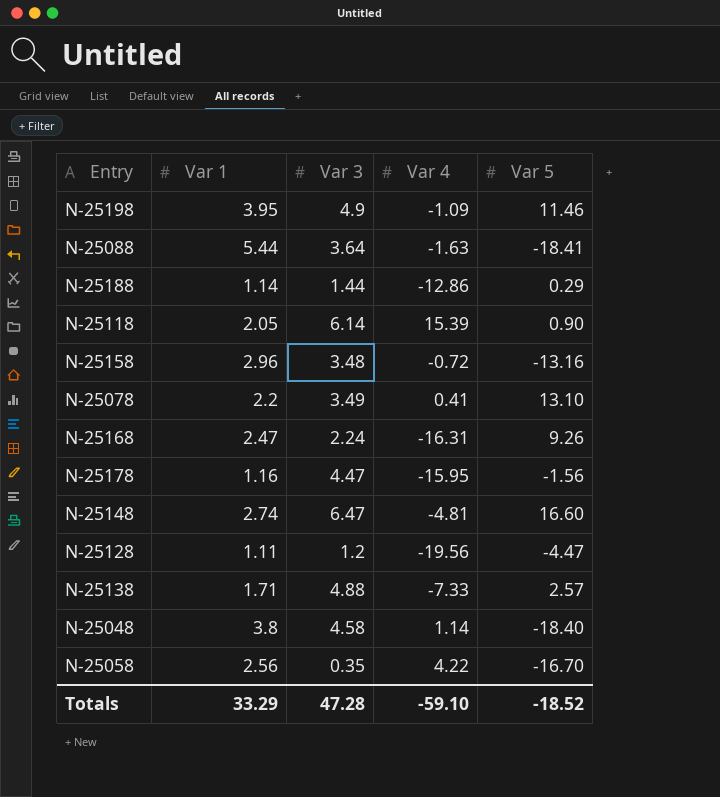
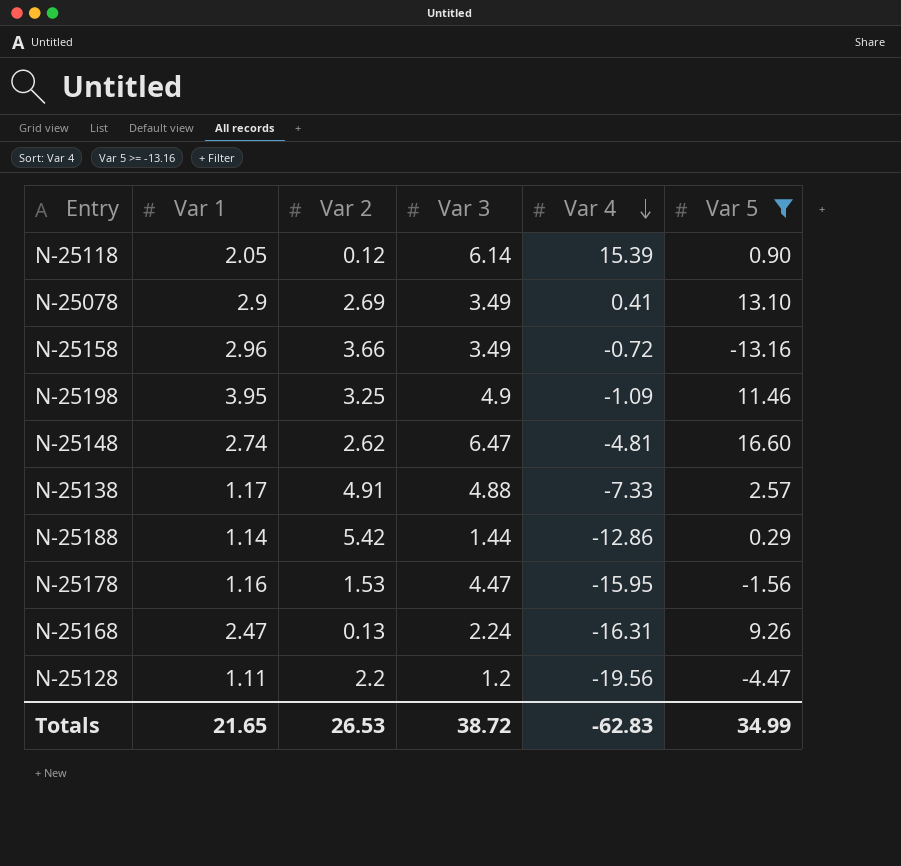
filter: none -> Var 5 >= -13.16
row order: none -> Var 4 descending
column Var 2 | position: none -> 3
N-25078 | Var 1: 2.2 -> 2.9
N-25158 | Var 3: 3.48 -> 3.49
N-25138 | Var 1: 1.71 -> 1.17
Totals | Var 1: 33.29 -> 21.65
Totals | Var 3: 47.28 -> 38.72
Totals | Var 4: -59.10 -> -62.83
Totals | Var 5: -18.52 -> 34.99

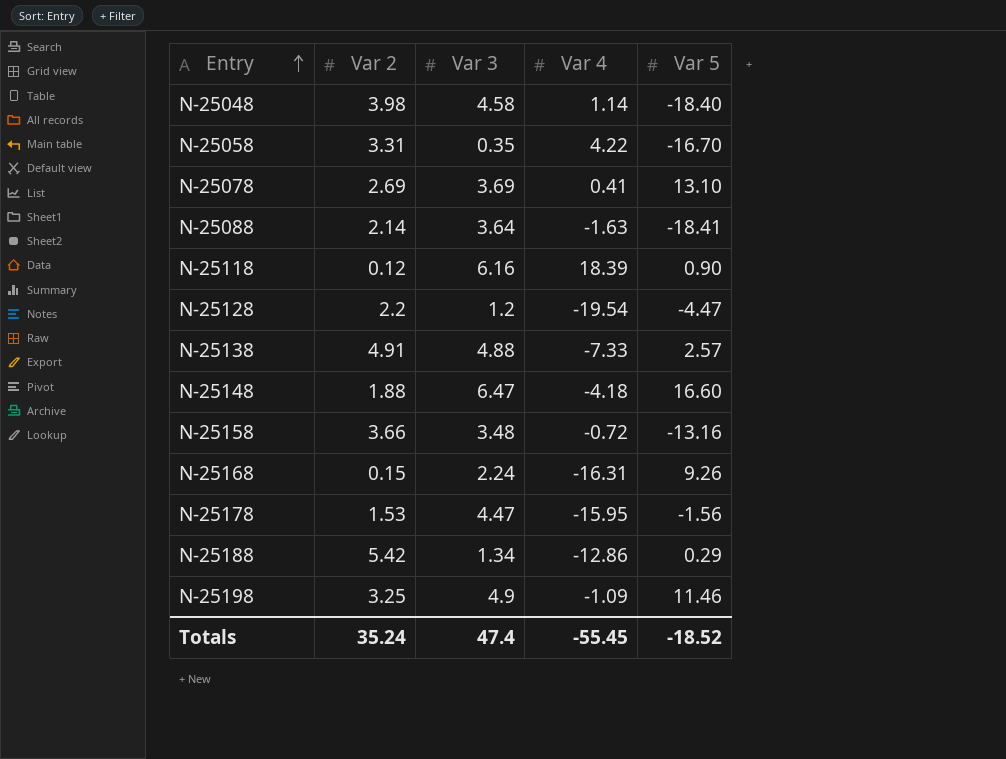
filter: Var 5 >= -13.16 -> none
row order: Var 4 descending -> Entry ascending
column Var 1 | position: 2 -> none
N-25078 | Var 3: 3.49 -> 3.69
N-25118 | Var 3: 6.14 -> 6.16
N-25118 | Var 4: 15.39 -> 18.39
N-25128 | Var 4: -19.56 -> -19.54
N-25148 | Var 2: 2.62 -> 1.88
N-25148 | Var 4: -4.81 -> -4.18
N-25158 | Var 3: 3.49 -> 3.48
N-25168 | Var 2: 0.13 -> 0.15
N-25188 | Var 3: 1.44 -> 1.34
Totals | Var 2: 26.53 -> 35.24
Totals | Var 3: 38.72 -> 47.4
Totals | Var 4: -62.83 -> -55.45
Totals | Var 5: 34.99 -> -18.52

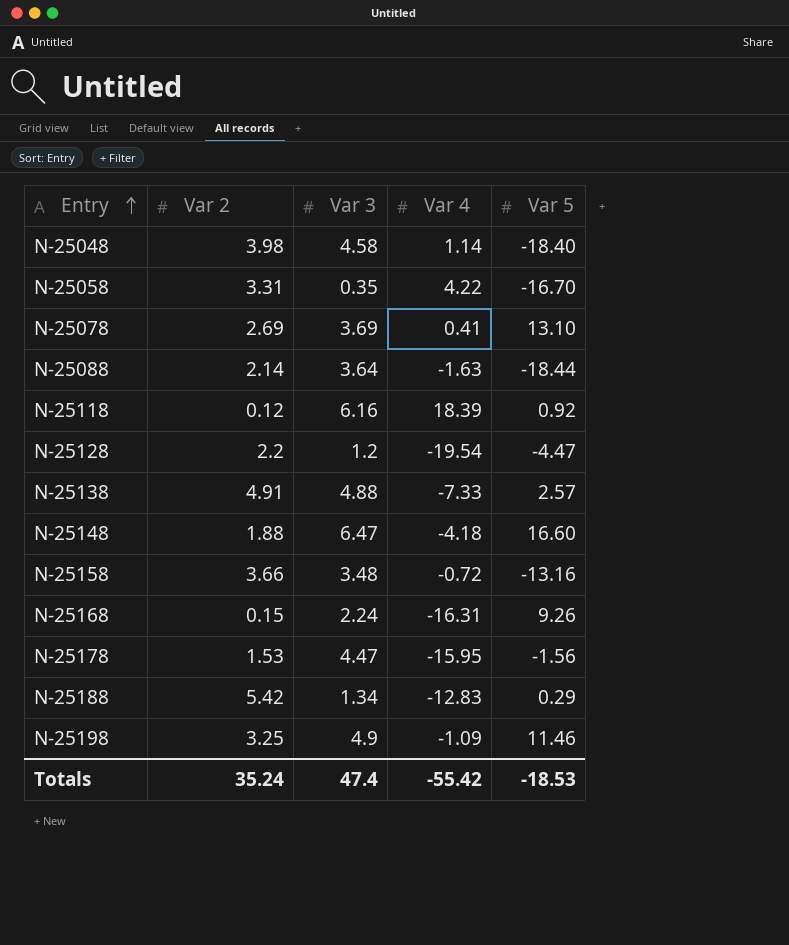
N-25088 | Var 5: -18.41 -> -18.44
N-25118 | Var 5: 0.90 -> 0.92
N-25188 | Var 4: -12.86 -> -12.83
Totals | Var 4: -55.45 -> -55.42
Totals | Var 5: -18.52 -> -18.53

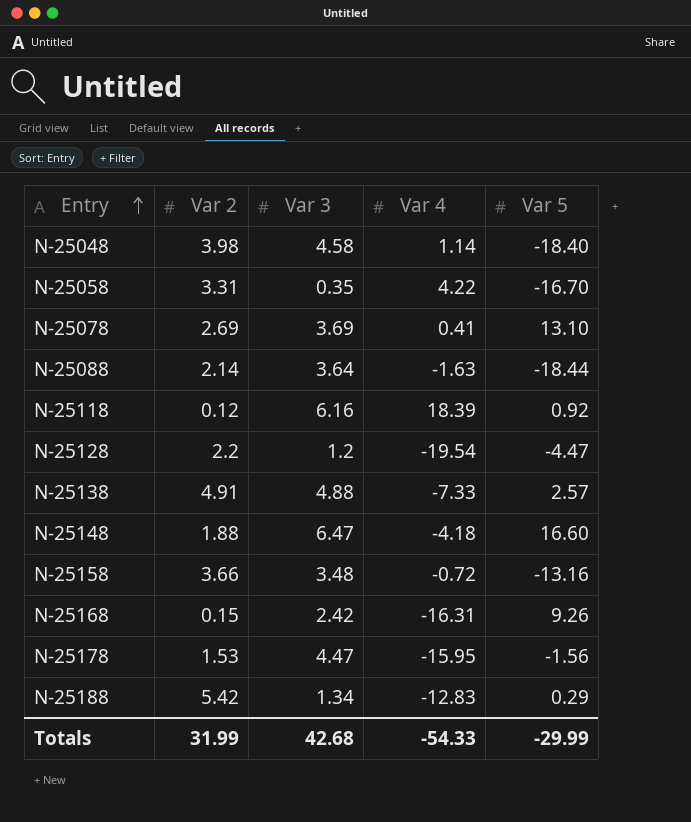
row N-25198: 3.25 | 4.9 | -1.09 | 11.46 -> none
N-25168 | Var 3: 2.24 -> 2.42
Totals | Var 2: 35.24 -> 31.99
Totals | Var 3: 47.4 -> 42.68
Totals | Var 4: -55.42 -> -54.33
Totals | Var 5: -18.53 -> -29.99

